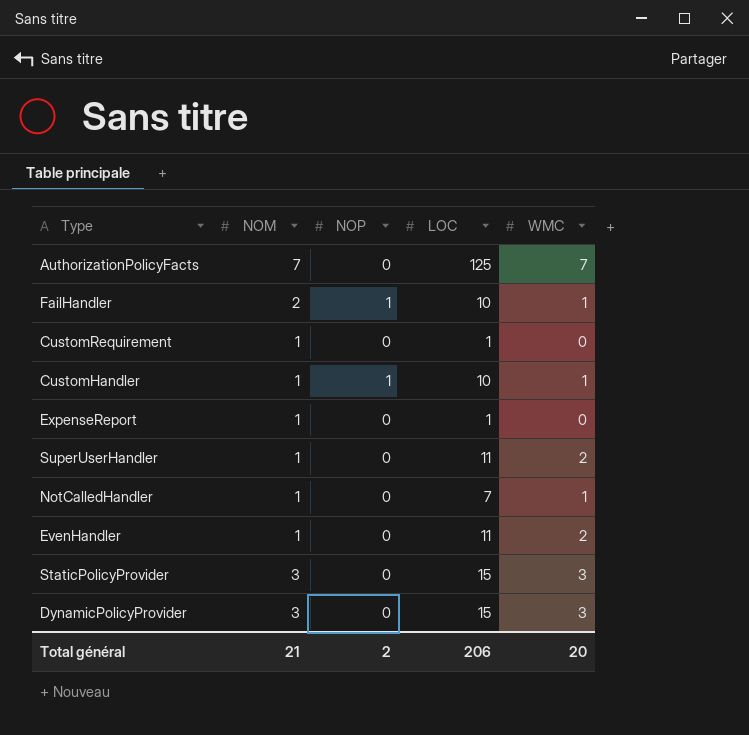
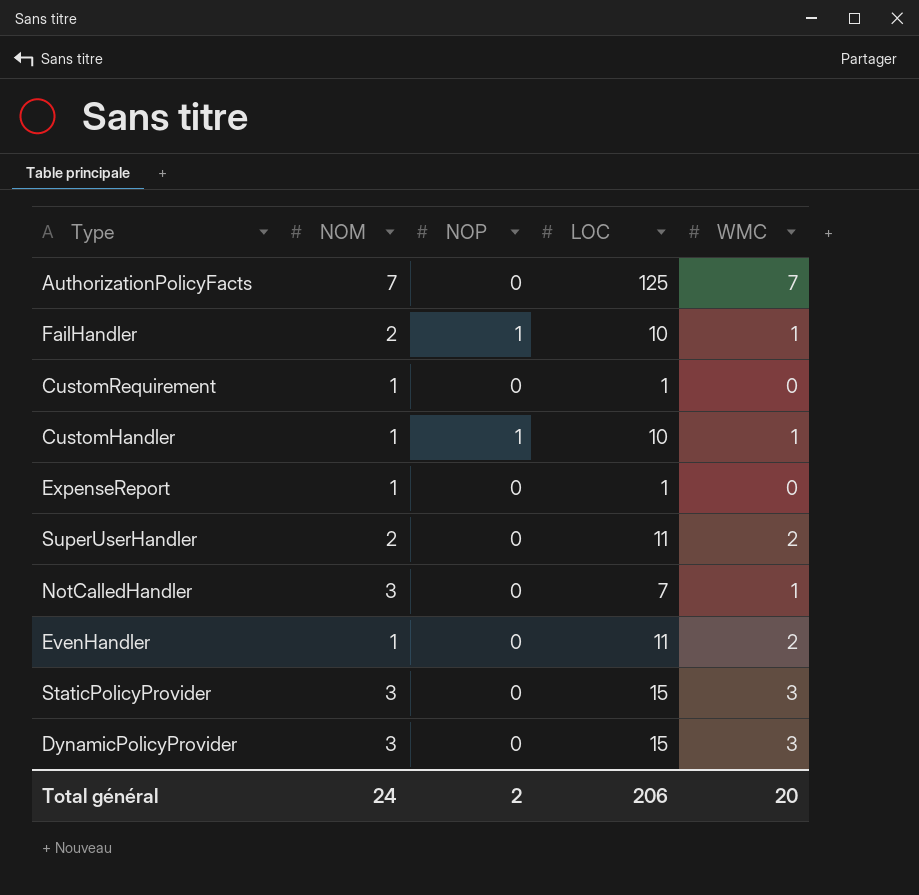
SuperUserHandler | NOM: 1 -> 2
NotCalledHandler | NOM: 1 -> 3
Total général | NOM: 21 -> 24

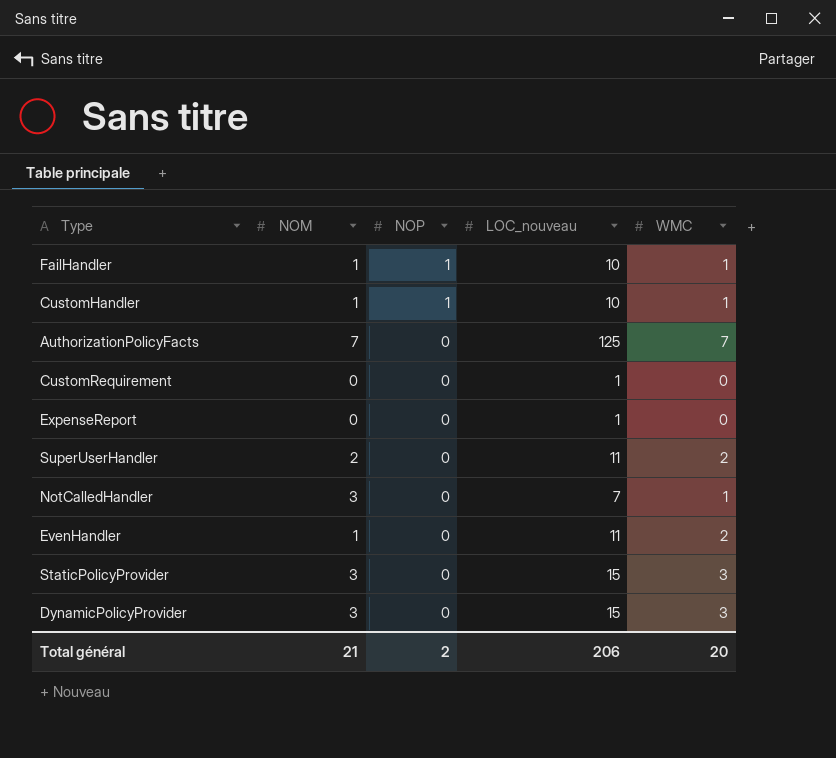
row order: none -> NOP descending
column name: LOC -> LOC_nouveau
FailHandler | NOM: 2 -> 1
CustomRequirement | NOM: 1 -> 0
ExpenseReport | NOM: 1 -> 0
Total général | NOM: 24 -> 21

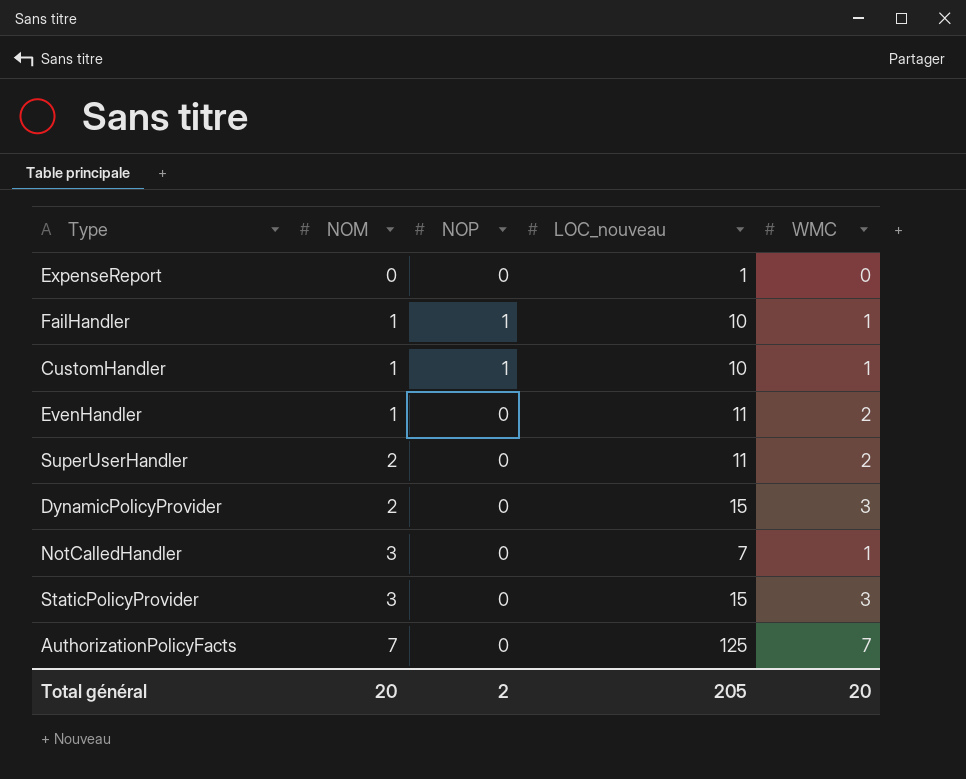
row order: NOP descending -> NOM ascending
row CustomRequirement: 0 | 0 | 1 | 0 -> none
DynamicPolicyProvider | NOM: 3 -> 2
Total général | NOM: 21 -> 20
Total général | LOC_nouveau: 206 -> 205

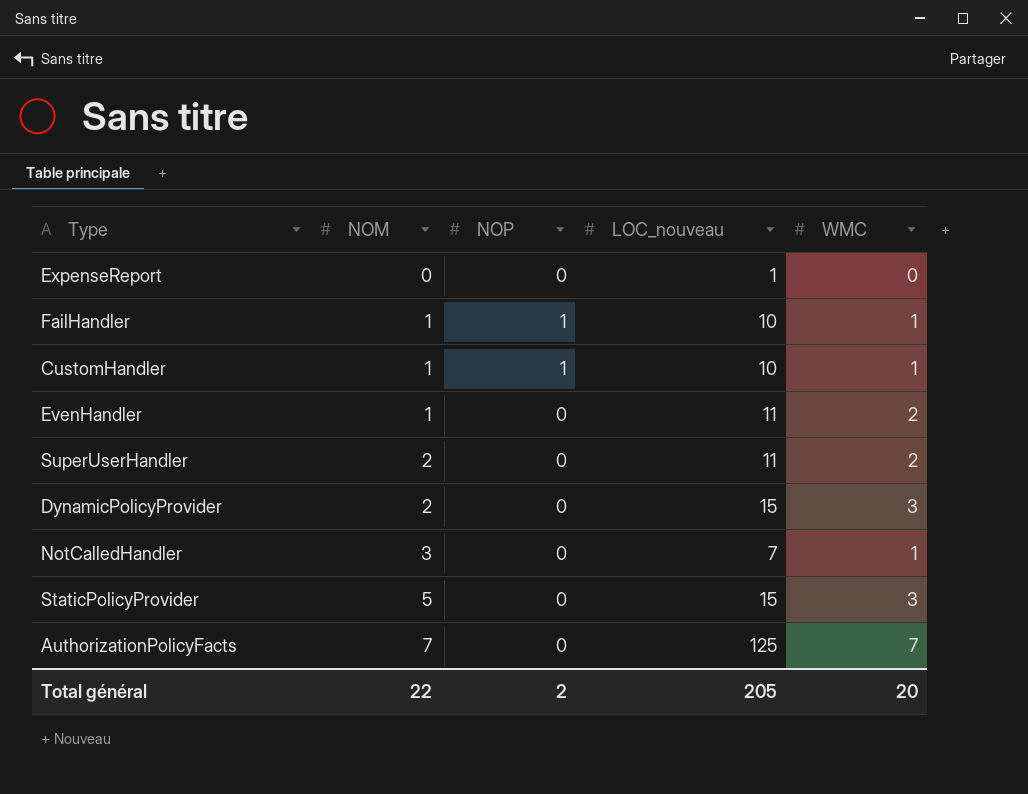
StaticPolicyProvider | NOM: 3 -> 5
Total général | NOM: 20 -> 22

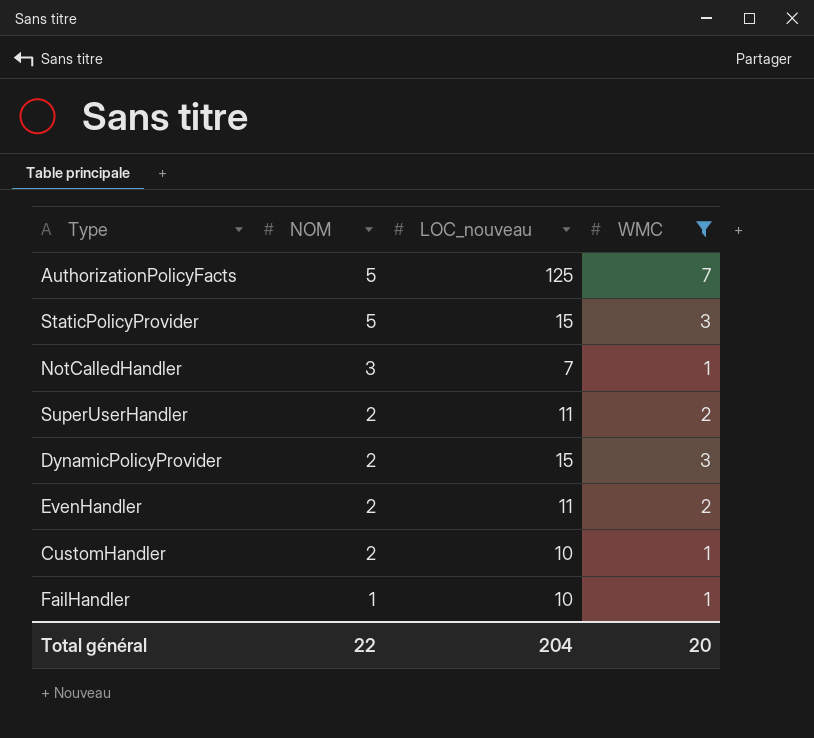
filter: none -> WMC != 0
row order: NOM ascending -> NOM descending
column NOP | position: 3 -> none
AuthorizationPolicyFacts | NOM: 7 -> 5
EvenHandler | NOM: 1 -> 2
CustomHandler | NOM: 1 -> 2
Total général | LOC_nouveau: 205 -> 204

